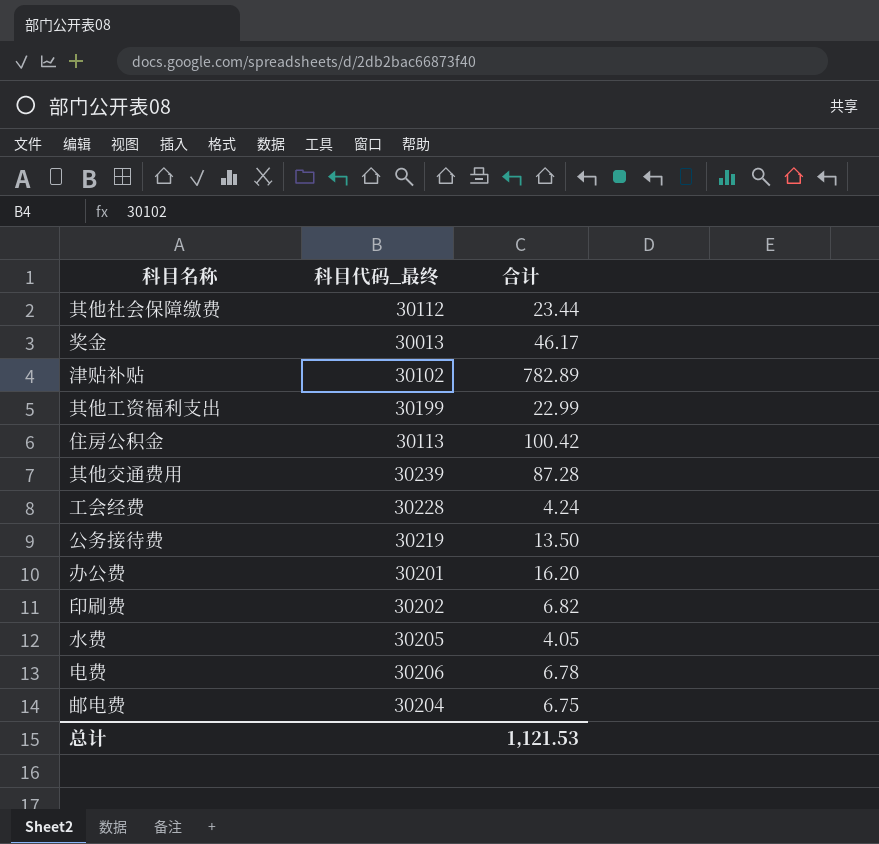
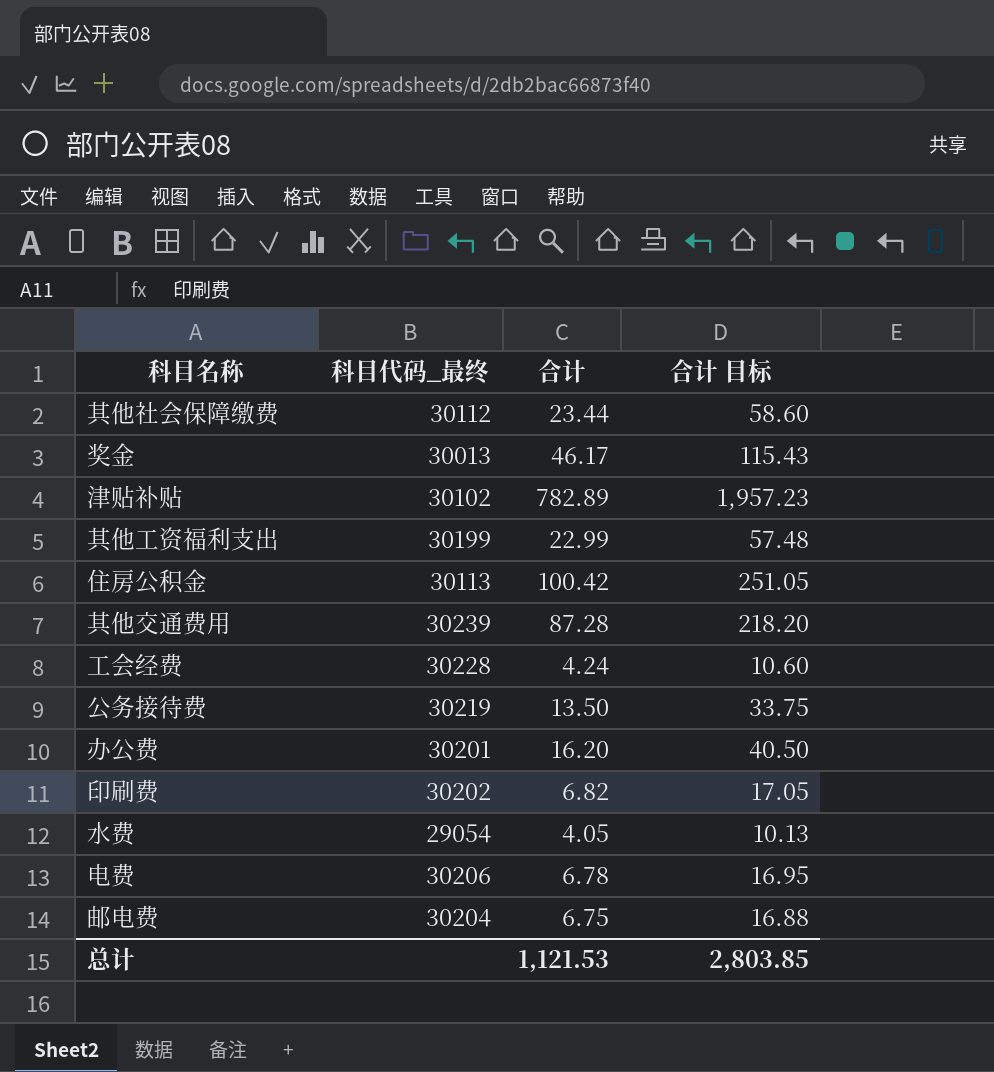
column 合计 目标 | formula: none -> [合计] * 2.5
水费 | 科目代码_最终: 30205 -> 29054

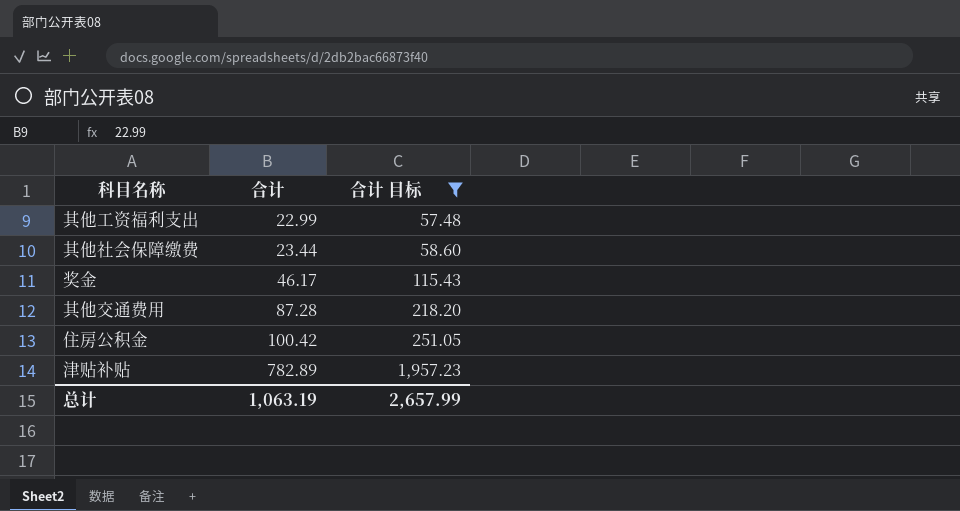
filter: none -> 合计 目标 >= 57.48
row order: none -> 合计 ascending
column 科目代码_最终 | position: 2 -> none
总计 | 合计: 1,121.53 -> 1,063.19
总计 | 合计 目标: 2,803.85 -> 2,657.99

